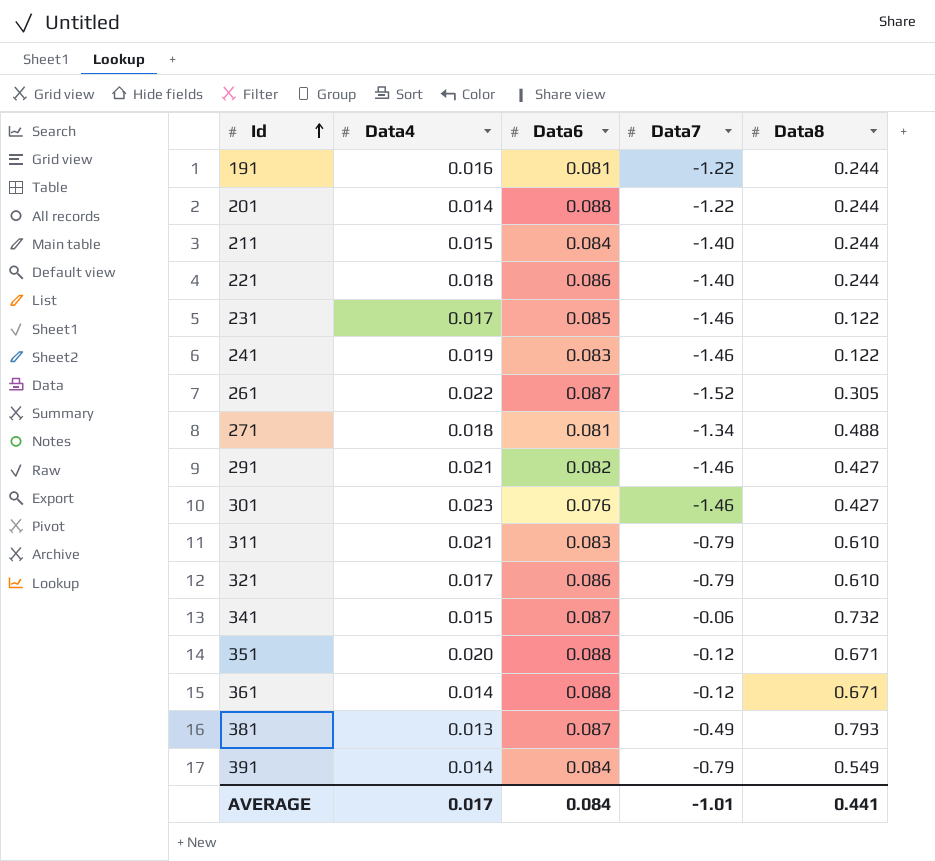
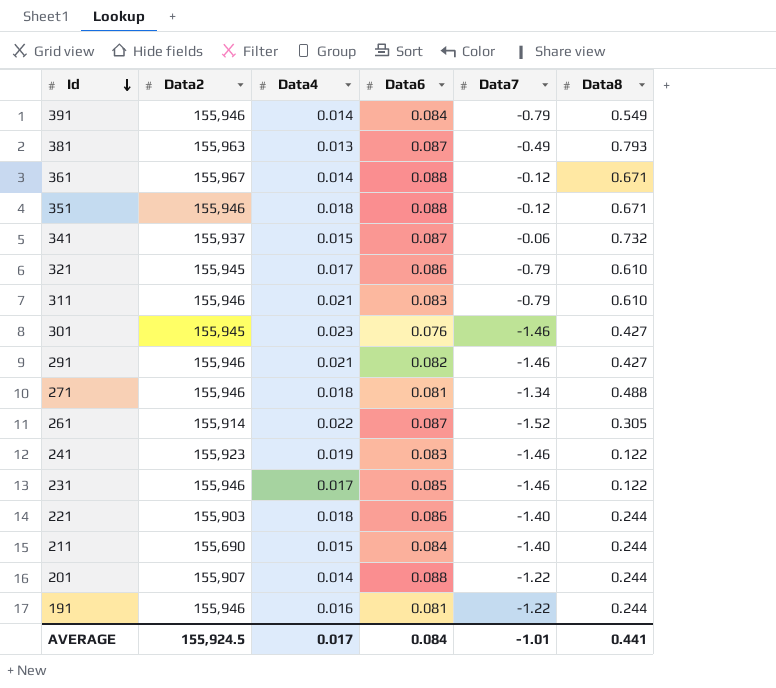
row order: Id ascending -> Id descending
column Data2 | position: none -> 2
351 | Data4: 0.020 -> 0.018

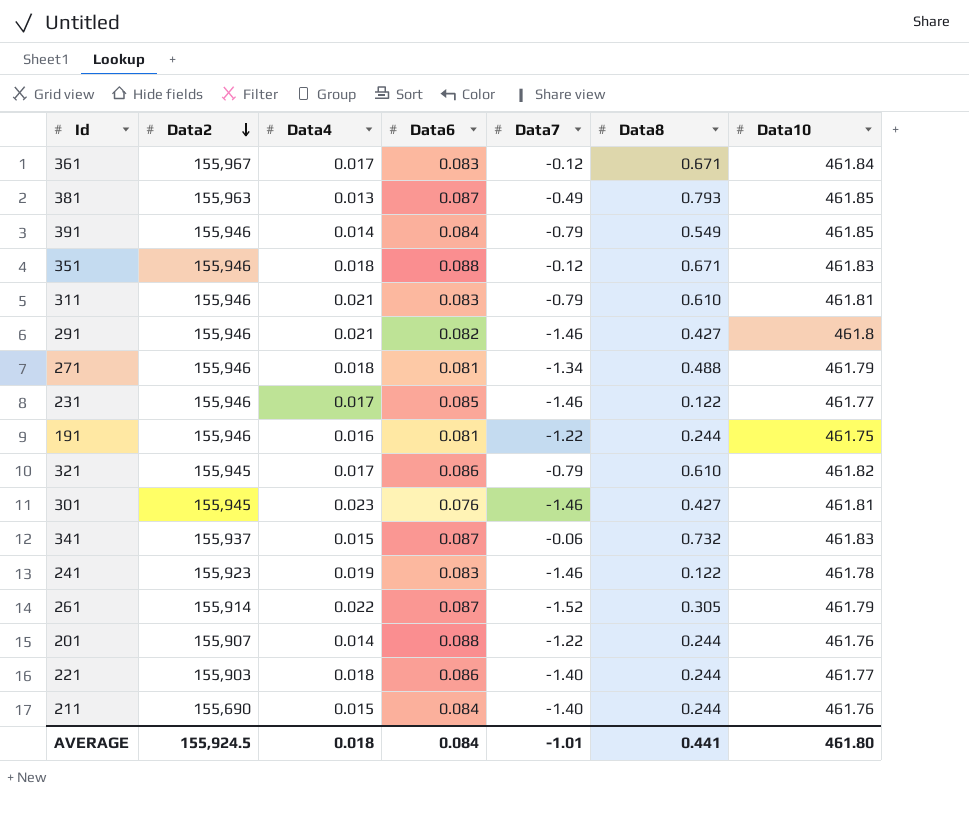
row order: Id descending -> Data2 descending
column Data10 | position: none -> 7
361 | Data4: 0.014 -> 0.017
361 | Data6: 0.088 -> 0.083
AVERAGE | Data4: 0.017 -> 0.018

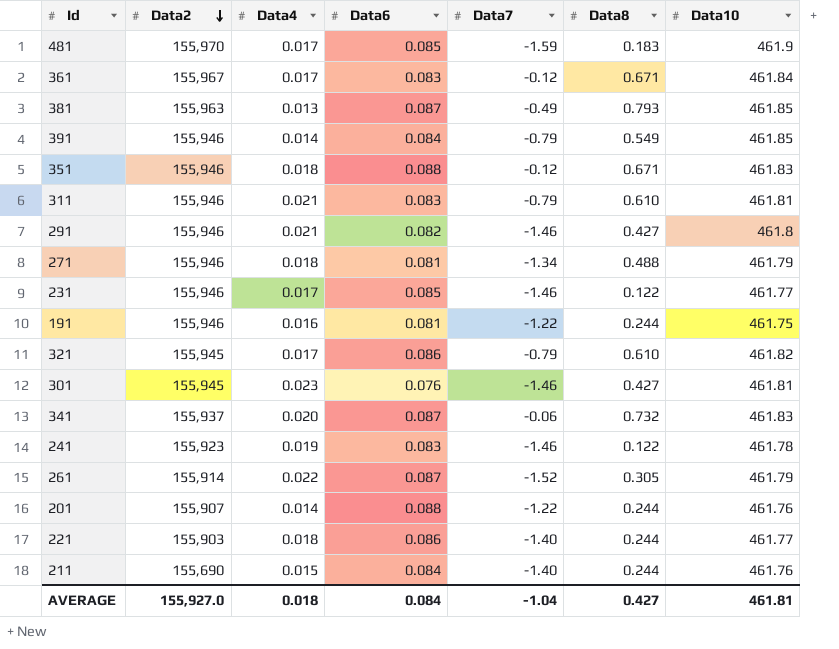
row 481: none -> 155,970 | 0.017 | 0.085 | -1.59 | 0.183 | 461.9
341 | Data4: 0.015 -> 0.020
AVERAGE | Data2: 155,924.5 -> 155,927.0
AVERAGE | Data7: -1.01 -> -1.04
AVERAGE | Data8: 0.441 -> 0.427
AVERAGE | Data10: 461.80 -> 461.81

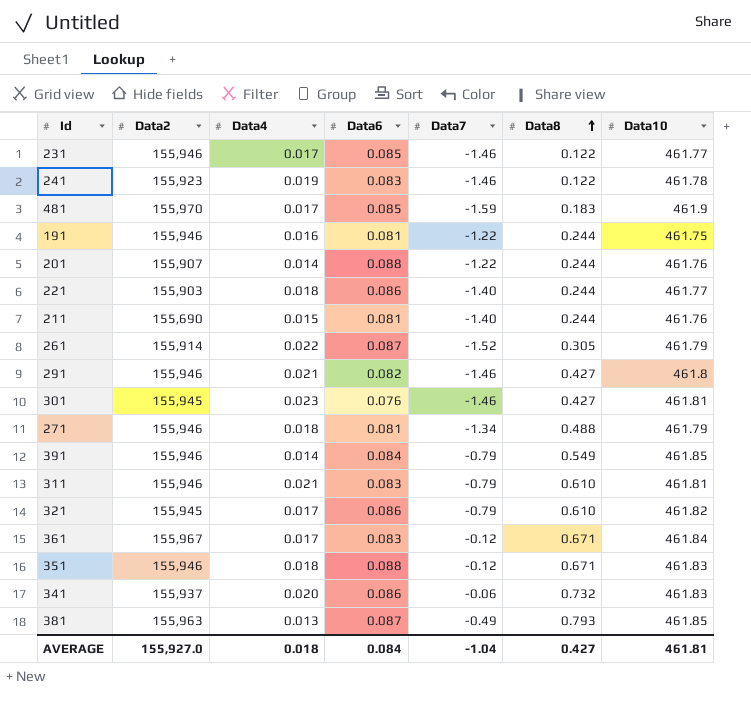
row order: Data2 descending -> Data8 ascending
211 | Data6: 0.084 -> 0.081
341 | Data6: 0.087 -> 0.086

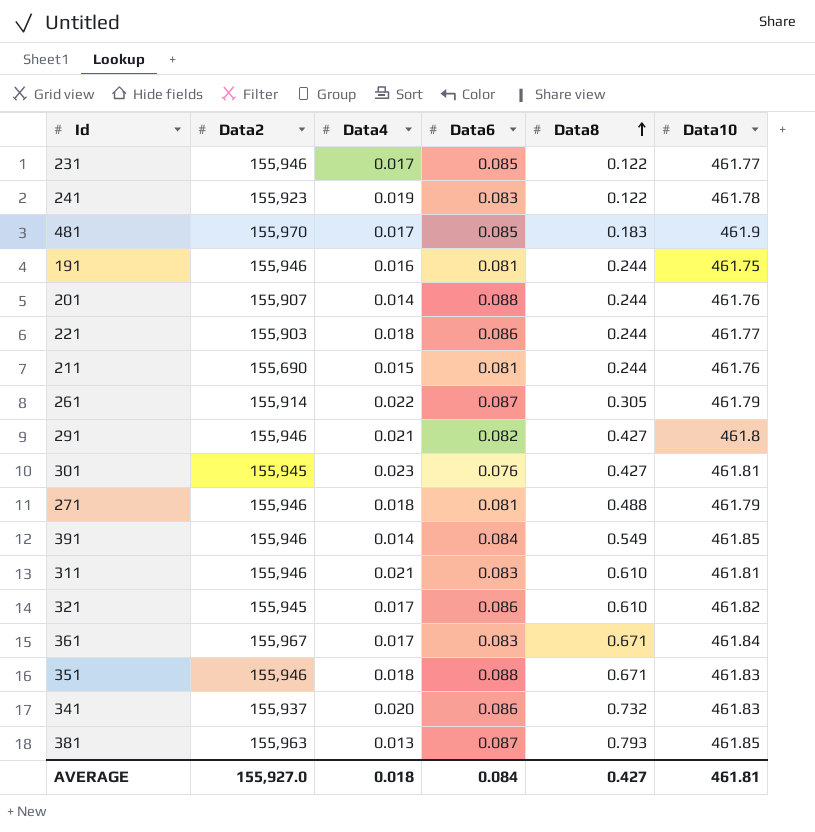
column Data7 | position: 5 -> none

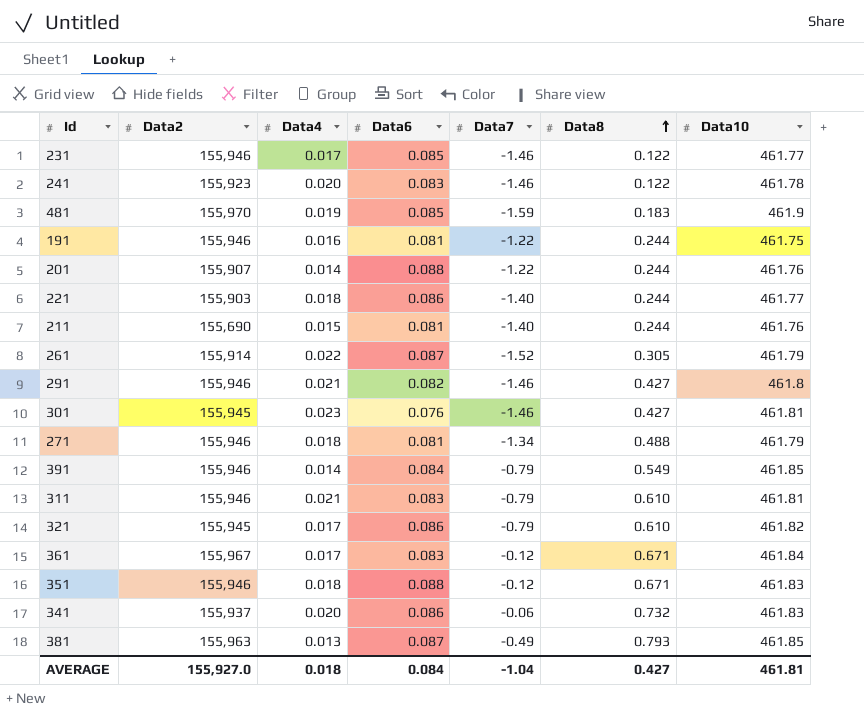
column Data7 | position: none -> 5
241 | Data4: 0.019 -> 0.020
481 | Data4: 0.017 -> 0.019

